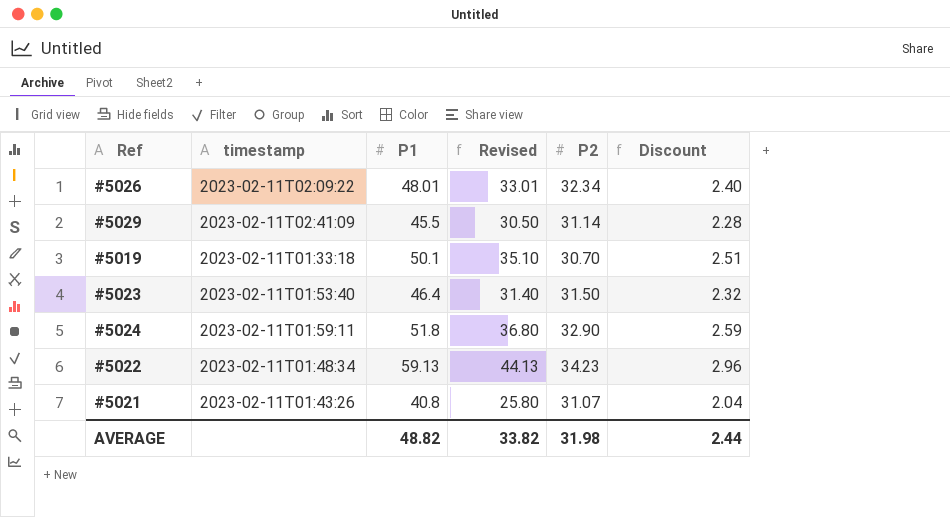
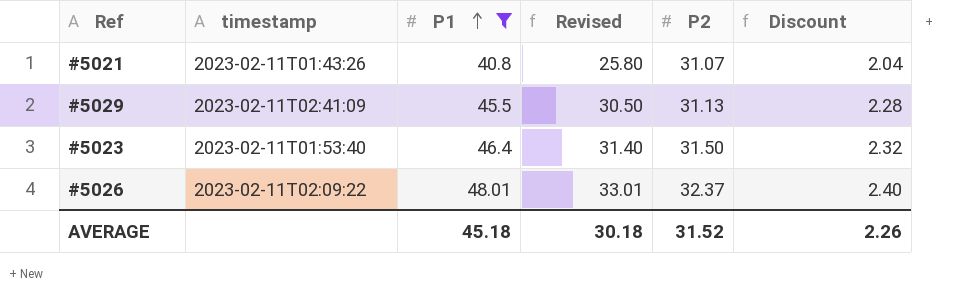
filter: none -> P1 <= 48.01
row order: none -> P1 ascending
#5029 | P2: 31.14 -> 31.13
#5026 | P2: 32.34 -> 32.37
AVERAGE | P1: 48.82 -> 45.18
AVERAGE | Revised: 33.82 -> 30.18
AVERAGE | P2: 31.98 -> 31.52
AVERAGE | Discount: 2.44 -> 2.26

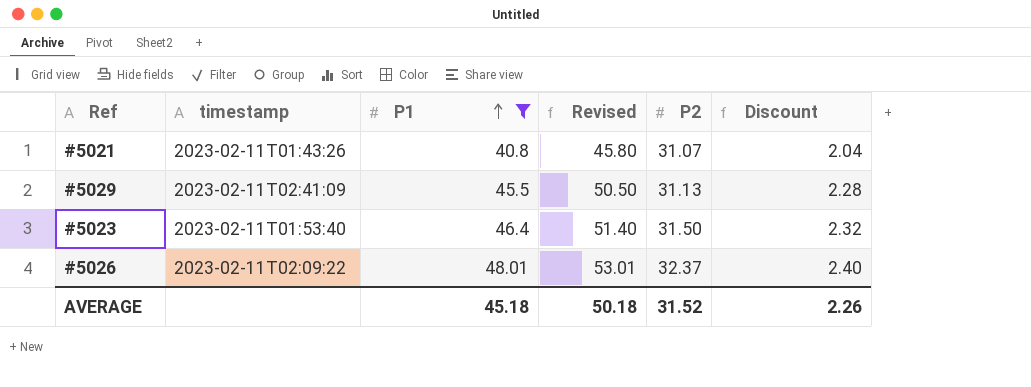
column Revised | formula: [P1] - 15 -> [P1] + 5
AVERAGE | Revised: 30.18 -> 50.18

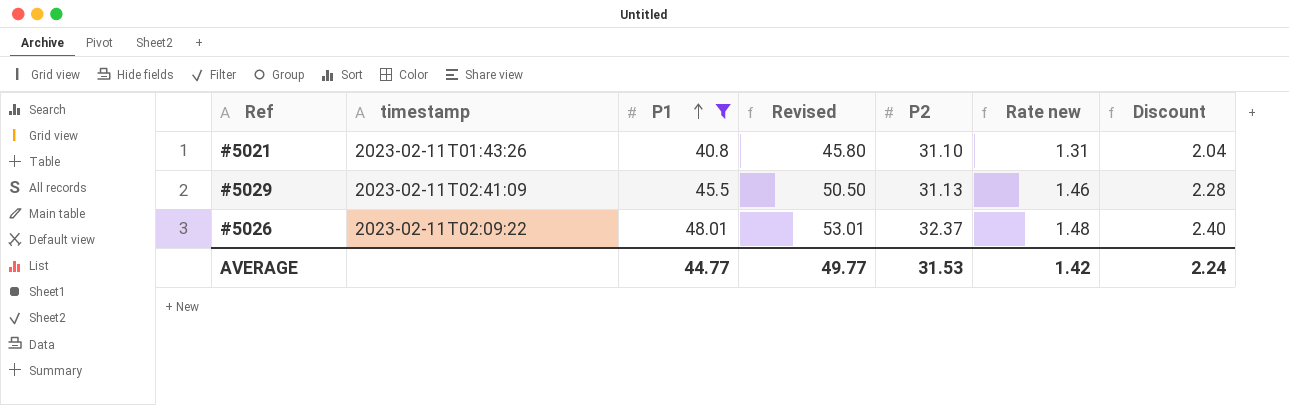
column Rate new | formula: none -> [P1] / [P2]
row #5023: 2023-02-11T01:53:40 | 46.4 | 51.40 | 31.50 | 2.32 -> none
#5021 | P2: 31.07 -> 31.10
AVERAGE | P1: 45.18 -> 44.77
AVERAGE | Revised: 50.18 -> 49.77
AVERAGE | P2: 31.52 -> 31.53
AVERAGE | Discount: 2.26 -> 2.24

